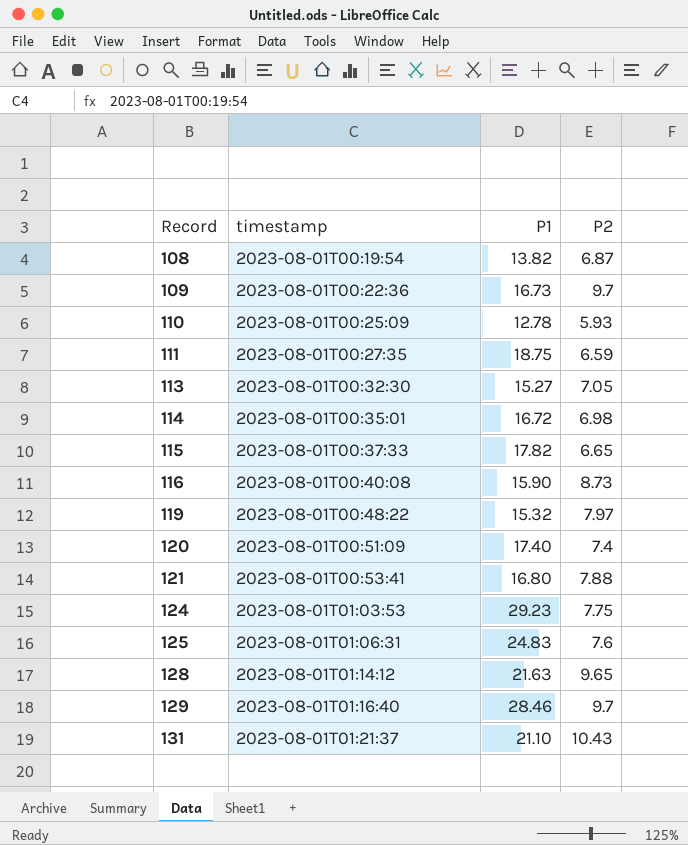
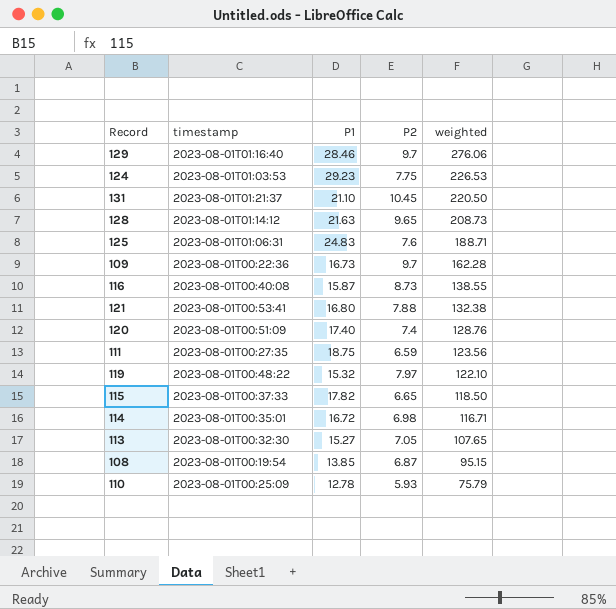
row order: Record ascending -> weighted descending
column weighted | formula: none -> [P1] * [P2]
131 | P2: 10.43 -> 10.45
116 | P1: 15.90 -> 15.87
108 | P1: 13.82 -> 13.85

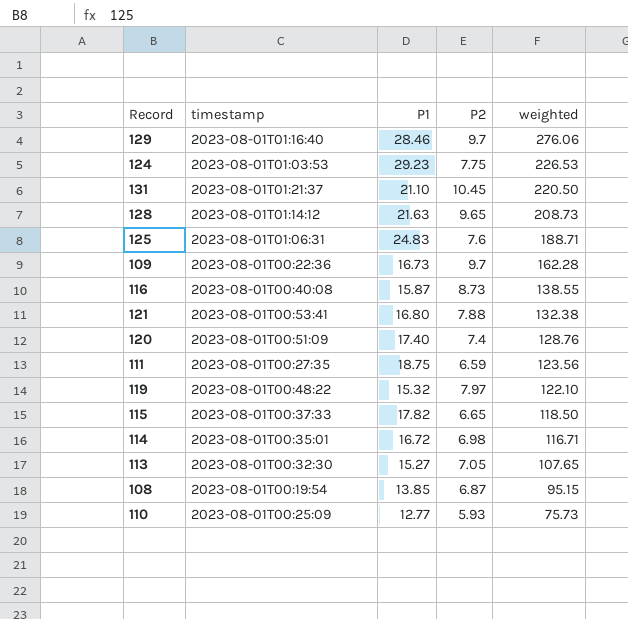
110 | P1: 12.78 -> 12.77
110 | weighted: 75.79 -> 75.73

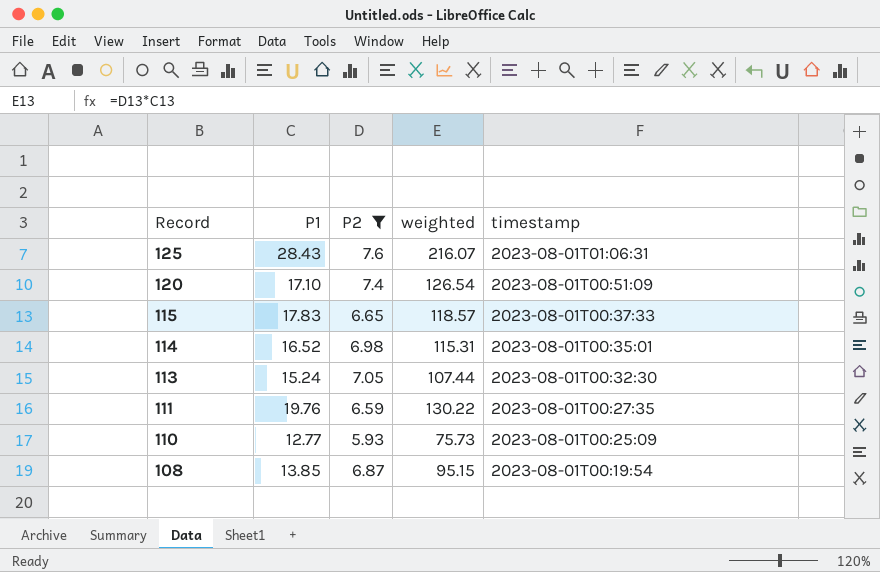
filter: none -> P2 <= 7.6
row order: weighted descending -> Record descending
column timestamp | position: 2 -> 5
125 | P1: 24.83 -> 28.43
125 | weighted: 188.71 -> 216.07
120 | P1: 17.40 -> 17.10
120 | weighted: 128.76 -> 126.54
115 | P1: 17.82 -> 17.83
115 | weighted: 118.50 -> 118.57
114 | P1: 16.72 -> 16.52
114 | weighted: 116.71 -> 115.31
113 | P1: 15.27 -> 15.24
113 | weighted: 107.65 -> 107.44
111 | P1: 18.75 -> 19.76
111 | weighted: 123.56 -> 130.22

